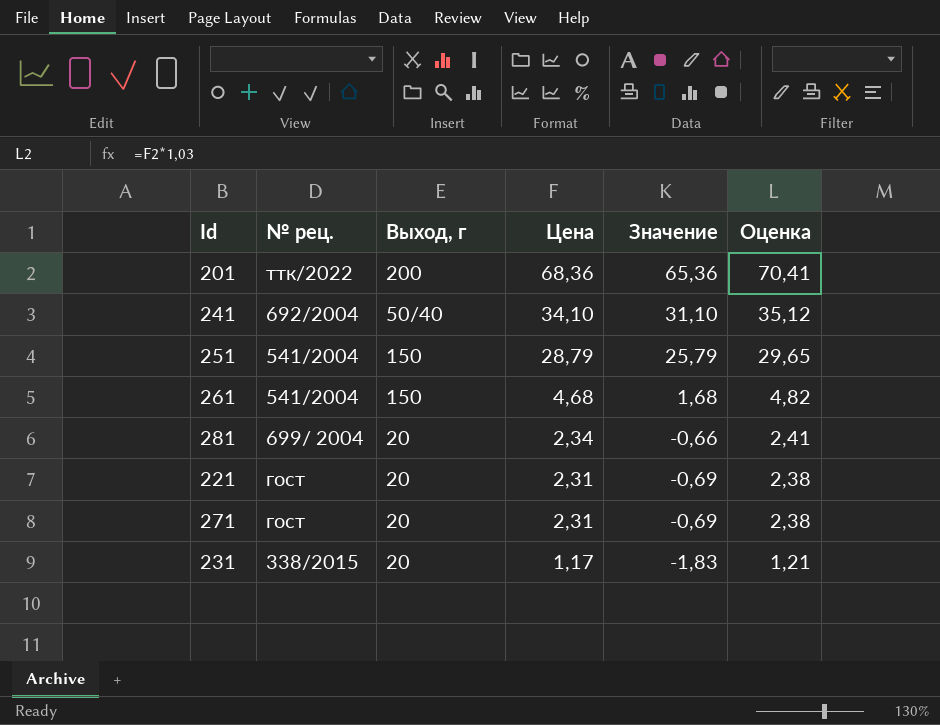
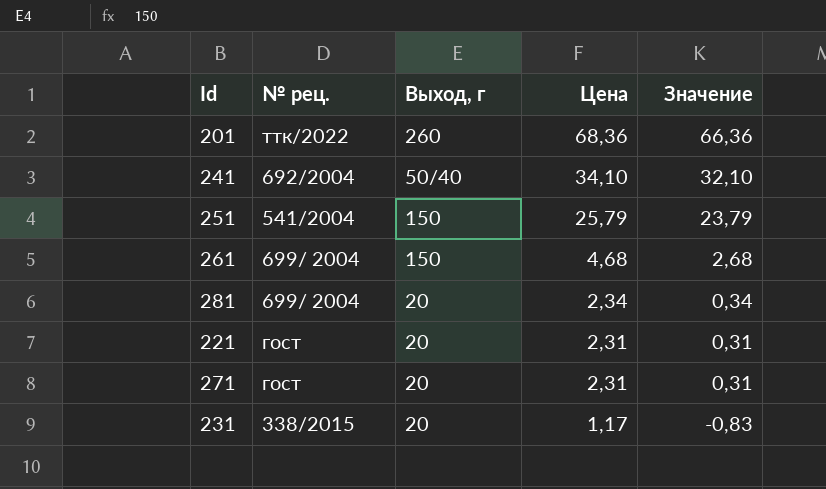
column Оценка | formula: [Цена] * 1,03 -> none
column Значение | formula: [Цена] - 3 -> [Цена] - 2
201 | Выход, г: 200 -> 260
251 | Цена: 28,79 -> 25,79
261 | № рец.: 541/2004 -> 699/ 2004

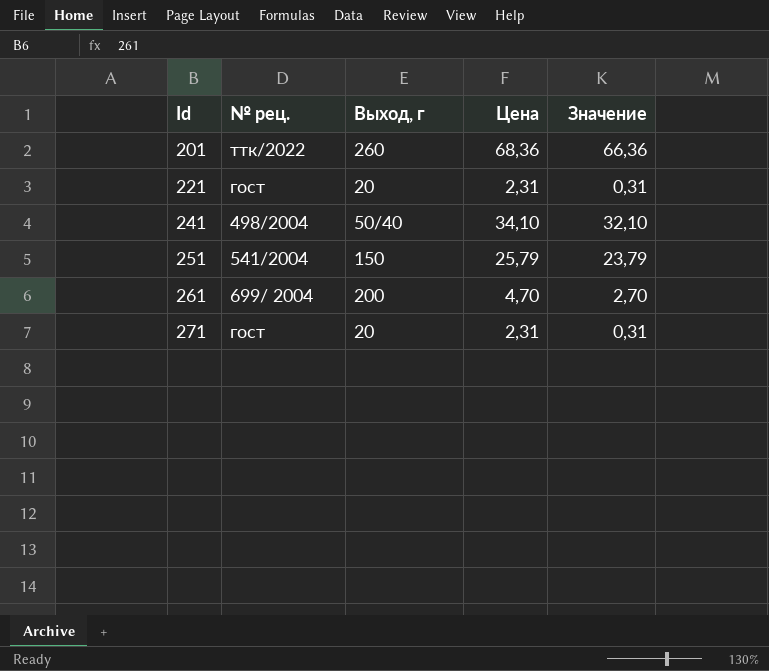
row order: Цена descending -> Id ascending
row 281: 699/ 2004 | 20 | 2,34 | 0,34 -> none
row 231: 338/2015 | 20 | 1,17 | -0,83 -> none
241 | № рец.: 692/2004 -> 498/2004
261 | Выход, г: 150 -> 200
261 | Цена: 4,68 -> 4,70
261 | Значение: 2,68 -> 2,70

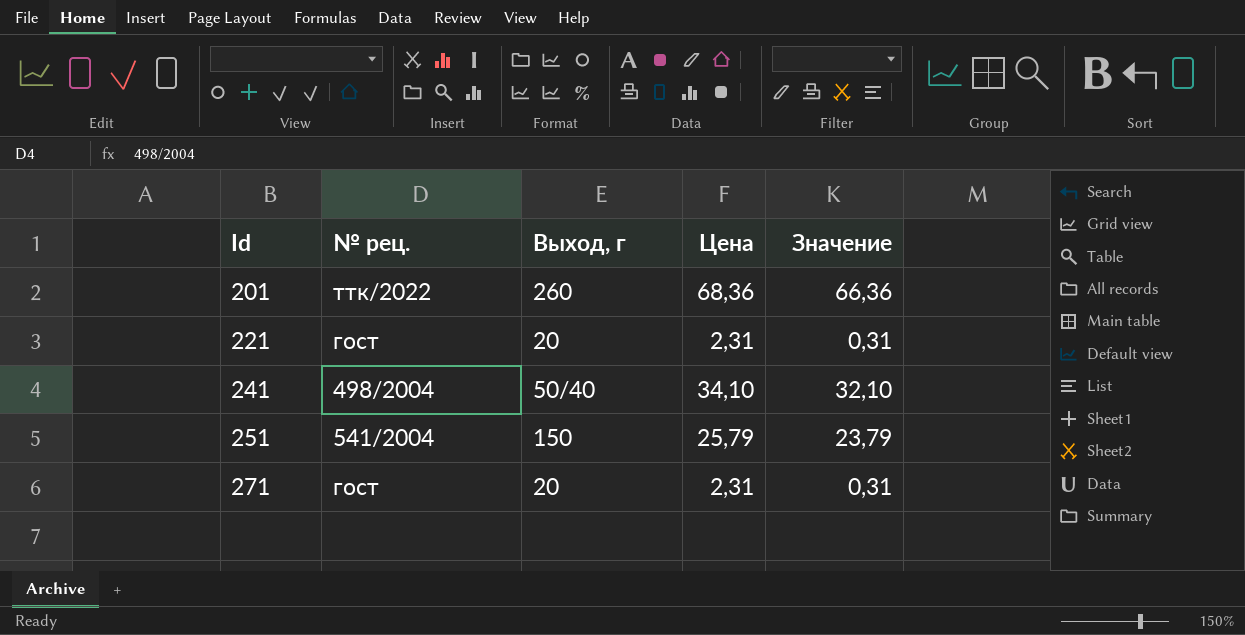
row 261: 699/ 2004 | 200 | 4,70 | 2,70 -> none

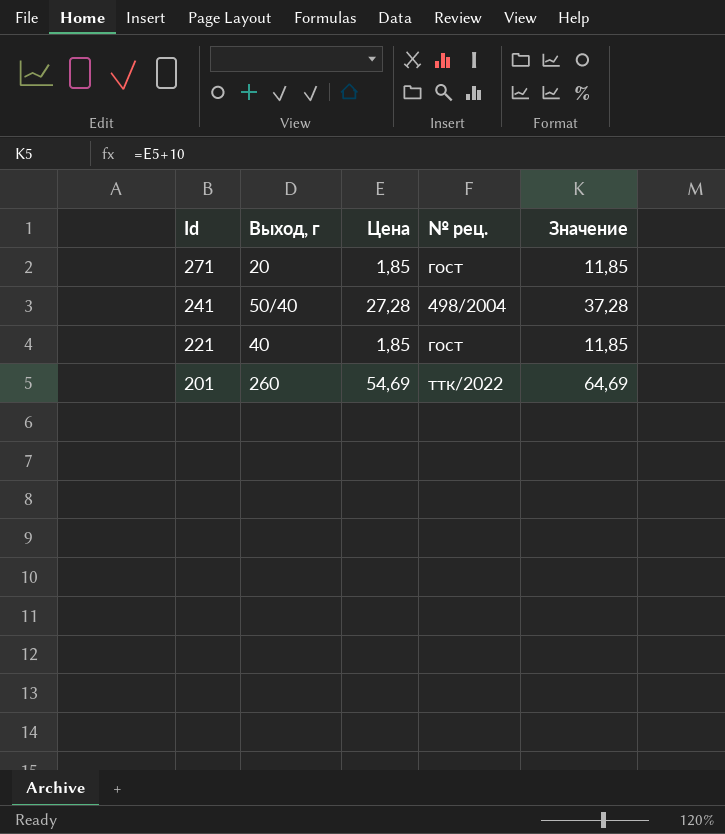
row order: Id ascending -> Id descending
column № рец. | position: 2 -> 4
column Значение | formula: [Цена] - 2 -> [Цена] + 10
row 251: 541/2004 | 150 | 25,79 | 23,79 -> none
271 | Цена: 2,31 -> 1,85
241 | Цена: 34,10 -> 27,28
221 | Выход, г: 20 -> 40
221 | Цена: 2,31 -> 1,85
201 | Цена: 68,36 -> 54,69

